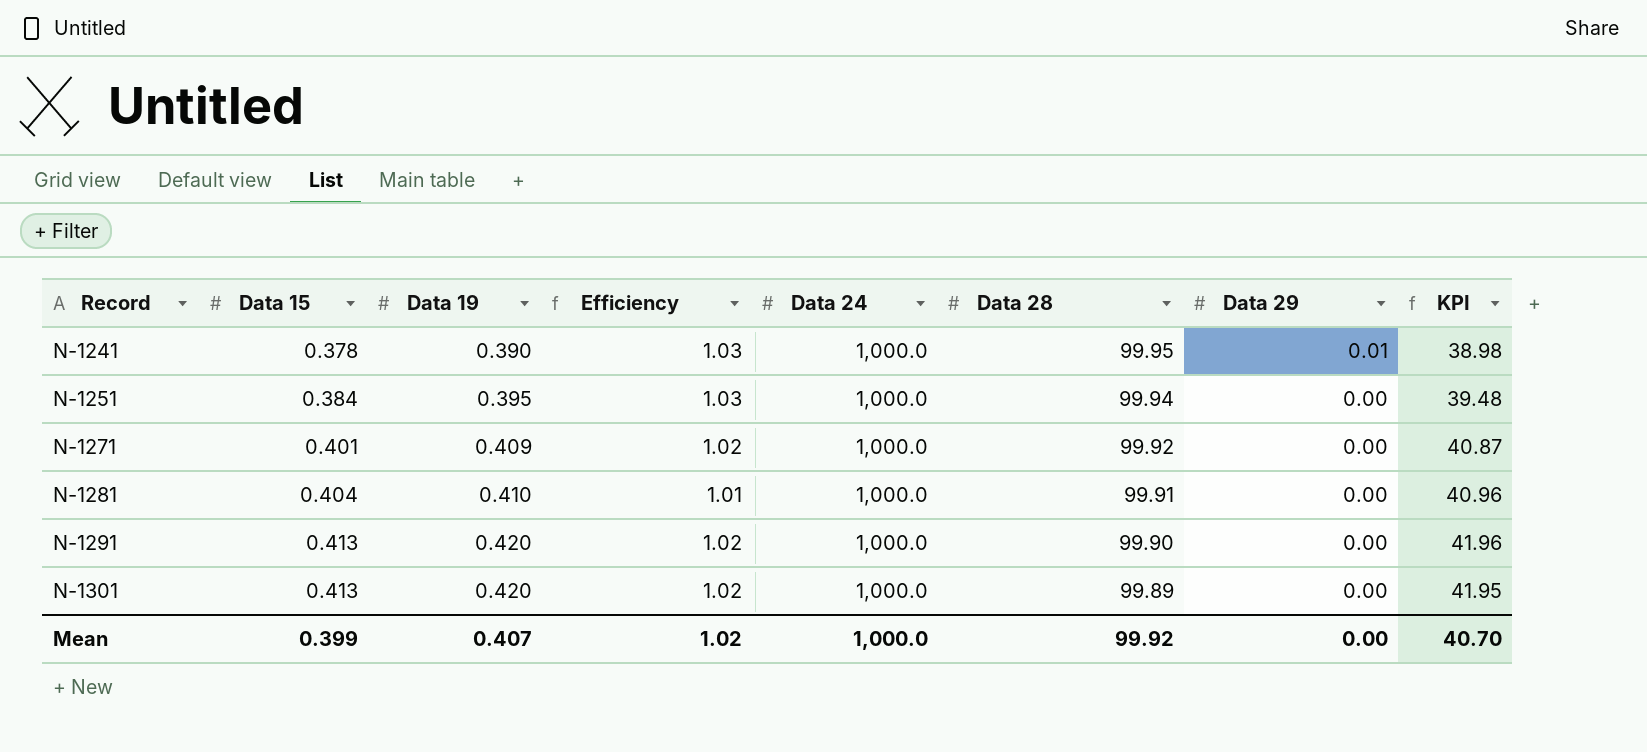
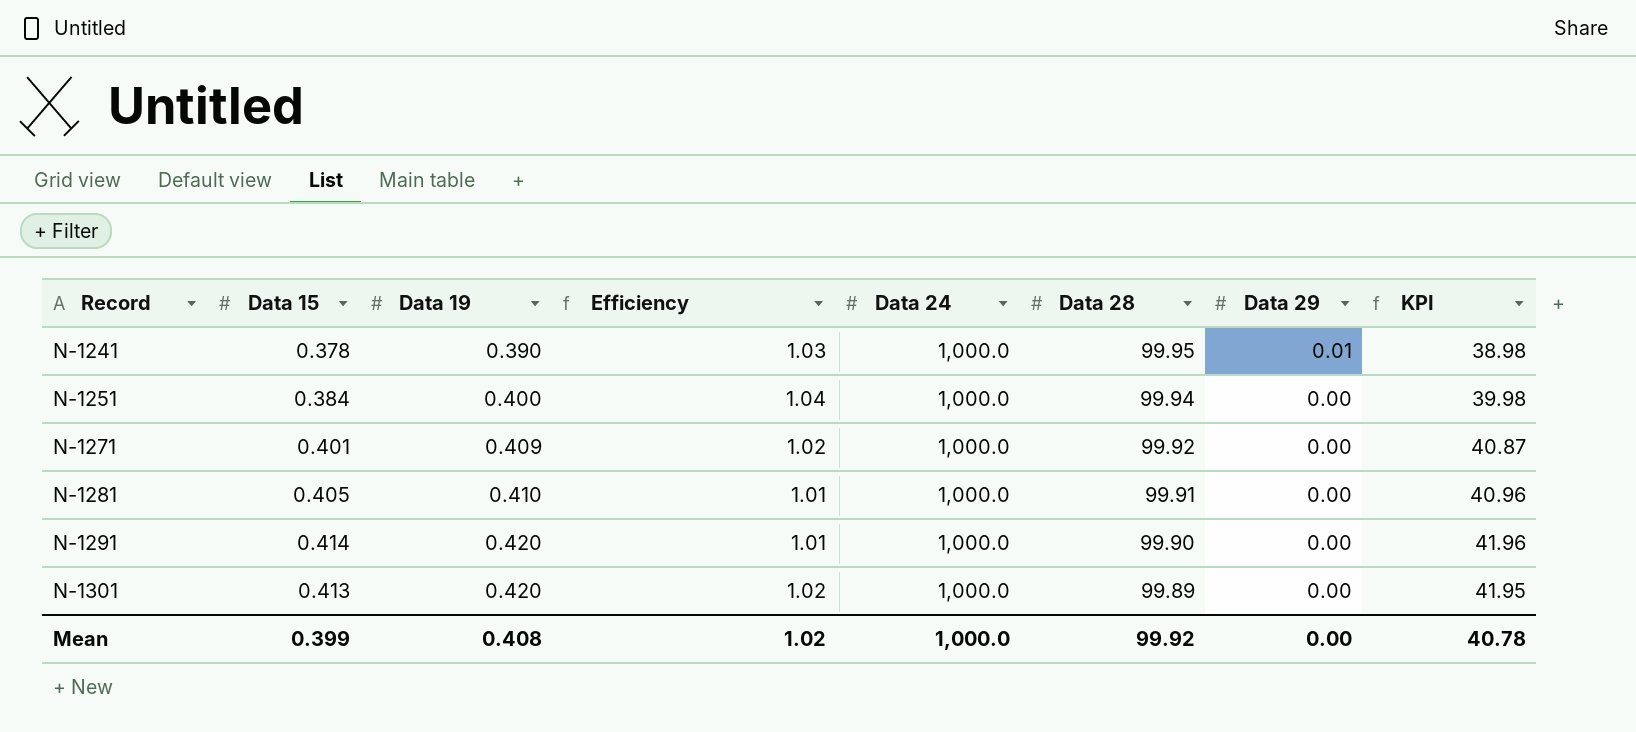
N-1251 | Data 19: 0.395 -> 0.400
N-1251 | Efficiency: 1.03 -> 1.04
N-1251 | KPI: 39.48 -> 39.98
N-1281 | Data 15: 0.404 -> 0.405
N-1291 | Data 15: 0.413 -> 0.414
N-1291 | Efficiency: 1.02 -> 1.01
Mean | Data 19: 0.407 -> 0.408
Mean | KPI: 40.70 -> 40.78

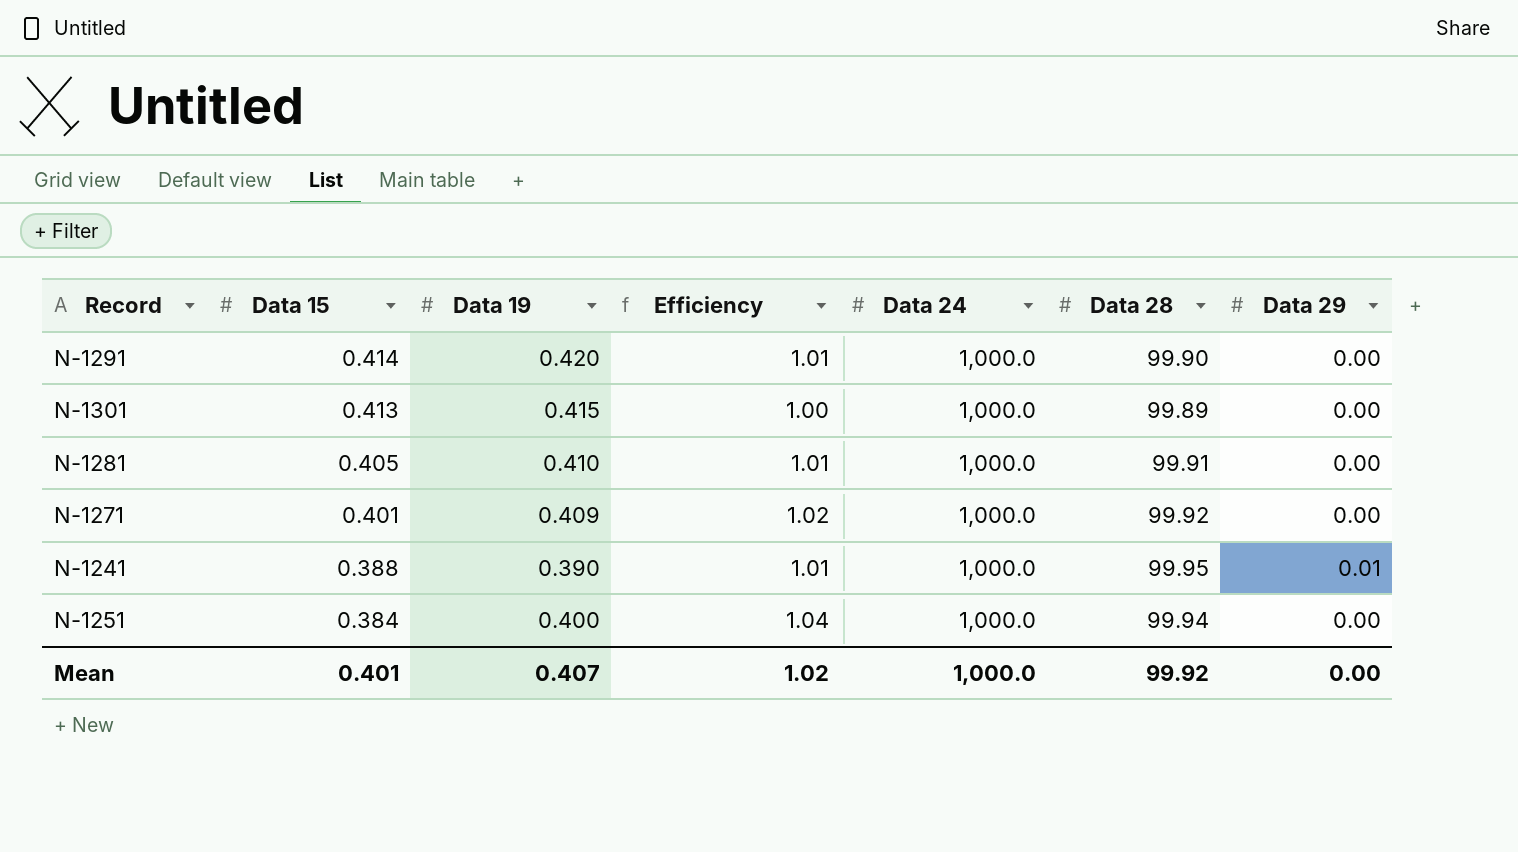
row order: Record ascending -> Data 15 descending
column KPI | formula: [Data 19] * [Data 28] -> none
N-1301 | Data 19: 0.420 -> 0.415
N-1301 | Efficiency: 1.02 -> 1.00
N-1241 | Data 15: 0.378 -> 0.388
N-1241 | Efficiency: 1.03 -> 1.01
Mean | Data 15: 0.399 -> 0.401
Mean | Data 19: 0.408 -> 0.407

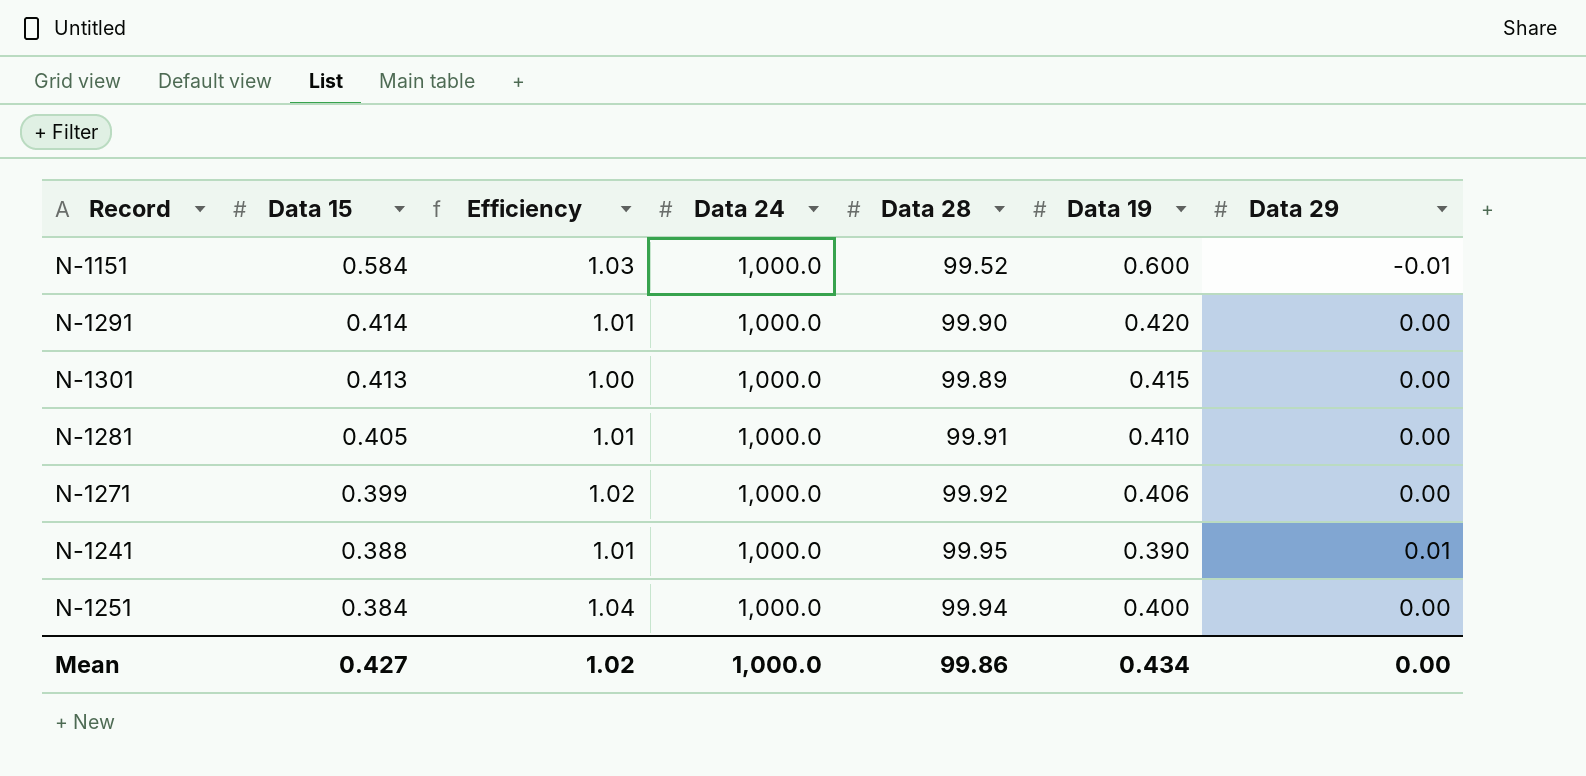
column Data 19 | position: 3 -> 6
row N-1151: none -> 0.584 | 1.03 | 1,000.0 | 99.52 | 0.600 | -0.01
N-1271 | Data 15: 0.401 -> 0.399
N-1271 | Data 19: 0.409 -> 0.406
Mean | Data 15: 0.401 -> 0.427
Mean | Data 28: 99.92 -> 99.86
Mean | Data 19: 0.407 -> 0.434

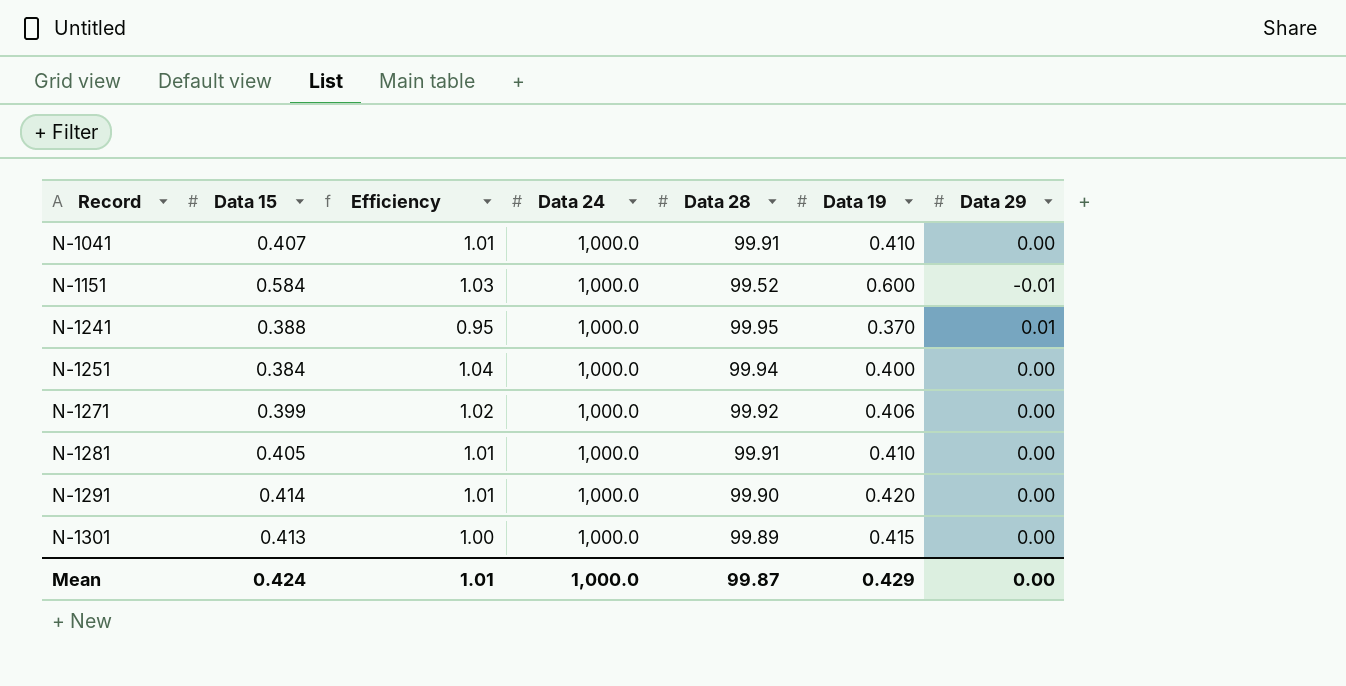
row order: Data 15 descending -> Record ascending
row N-1041: none -> 0.407 | 1.01 | 1,000.0 | 99.91 | 0.410 | 0.00
N-1241 | Efficiency: 1.01 -> 0.95
N-1241 | Data 19: 0.390 -> 0.370
Mean | Data 15: 0.427 -> 0.424
Mean | Efficiency: 1.02 -> 1.01
Mean | Data 28: 99.86 -> 99.87
Mean | Data 19: 0.434 -> 0.429

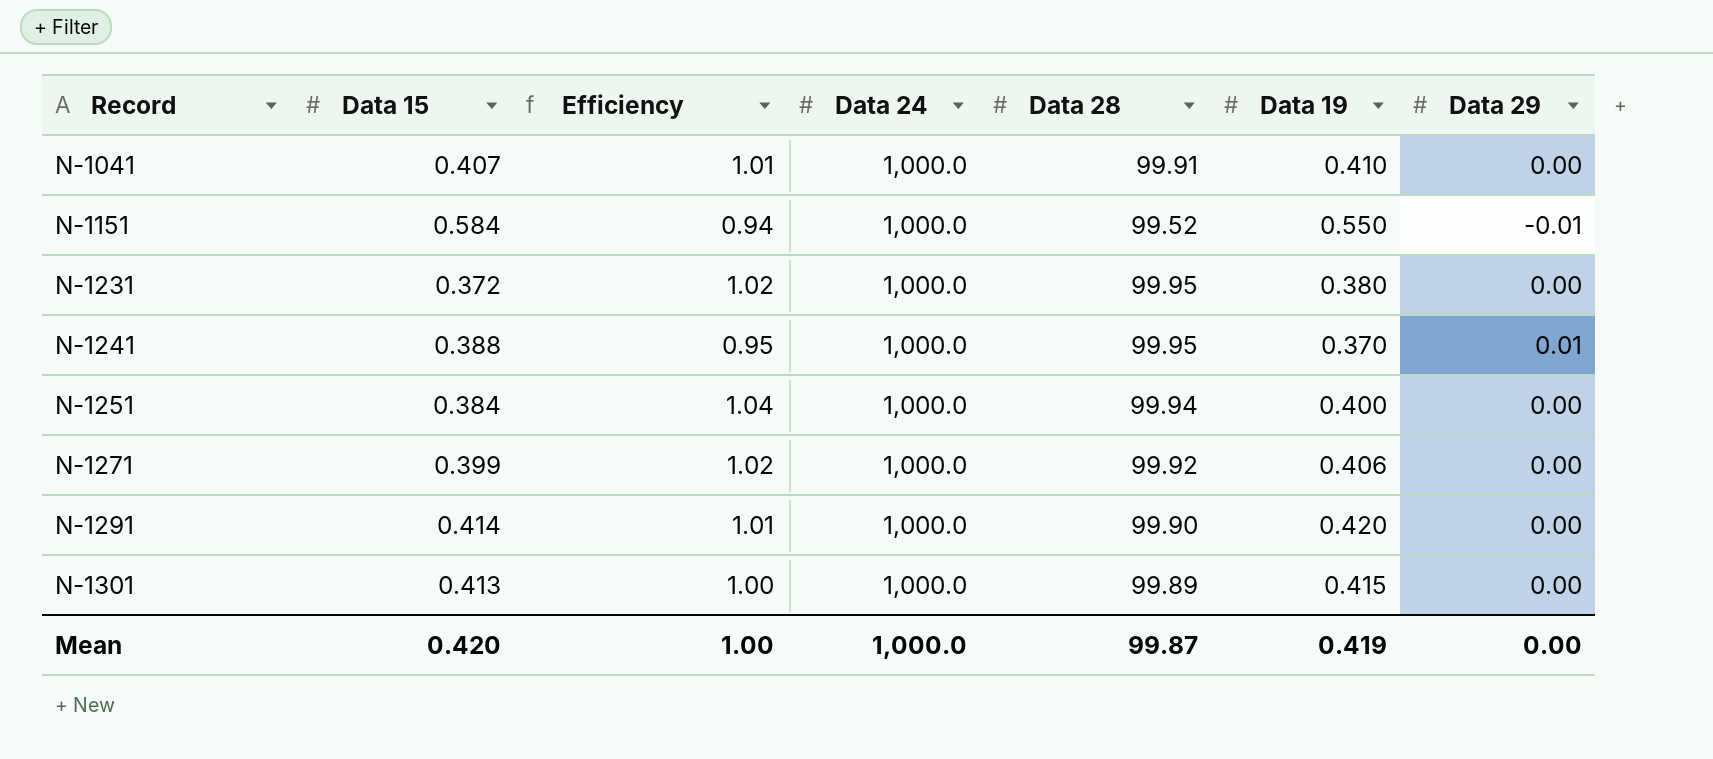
row N-1281: 0.405 | 1.01 | 1,000.0 | 99.91 | 0.410 | 0.00 -> none
N-1151 | Efficiency: 1.03 -> 0.94
N-1151 | Data 19: 0.600 -> 0.550
row N-1231: none -> 0.372 | 1.02 | 1,000.0 | 99.95 | 0.380 | 0.00
Mean | Data 15: 0.424 -> 0.420
Mean | Efficiency: 1.01 -> 1.00
Mean | Data 19: 0.429 -> 0.419

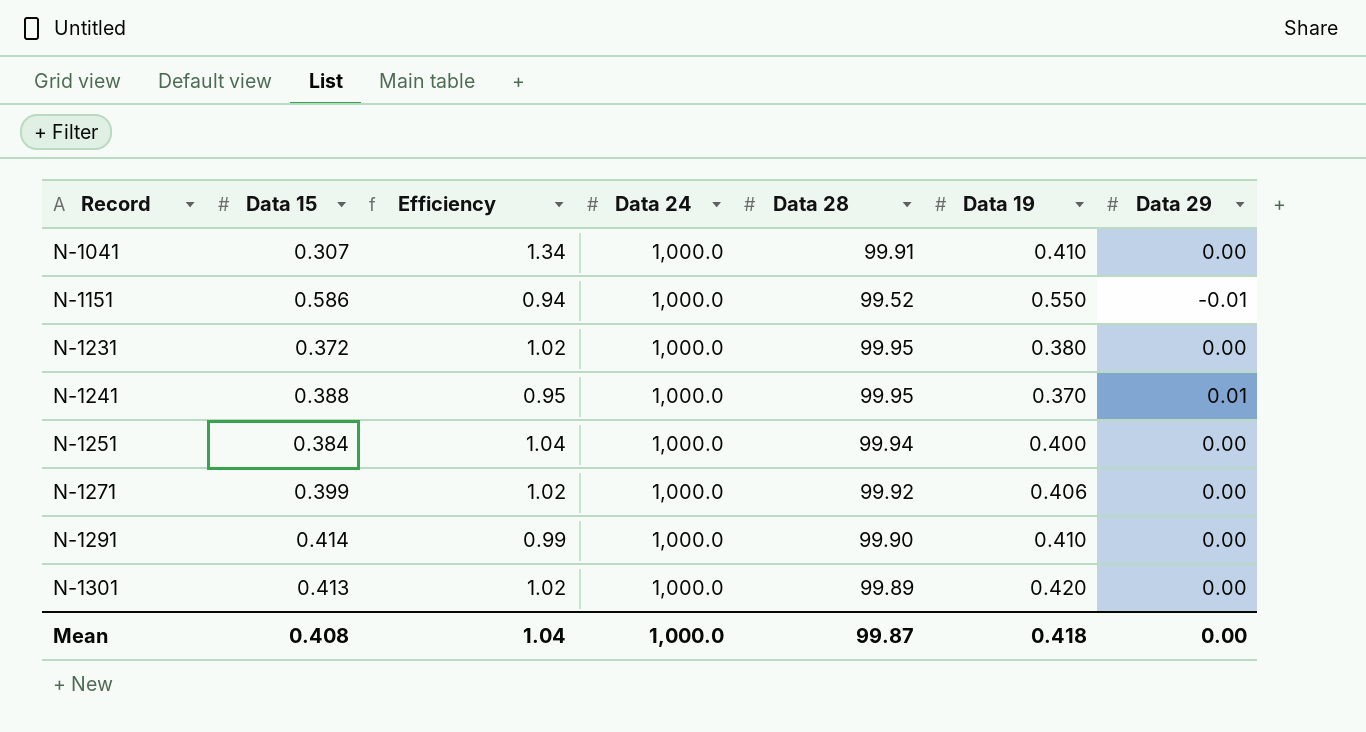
N-1041 | Data 15: 0.407 -> 0.307
N-1041 | Efficiency: 1.01 -> 1.34
N-1151 | Data 15: 0.584 -> 0.586
N-1291 | Efficiency: 1.01 -> 0.99
N-1291 | Data 19: 0.420 -> 0.410
N-1301 | Efficiency: 1.00 -> 1.02
N-1301 | Data 19: 0.415 -> 0.420
Mean | Data 15: 0.420 -> 0.408
Mean | Efficiency: 1.00 -> 1.04
Mean | Data 19: 0.419 -> 0.418

